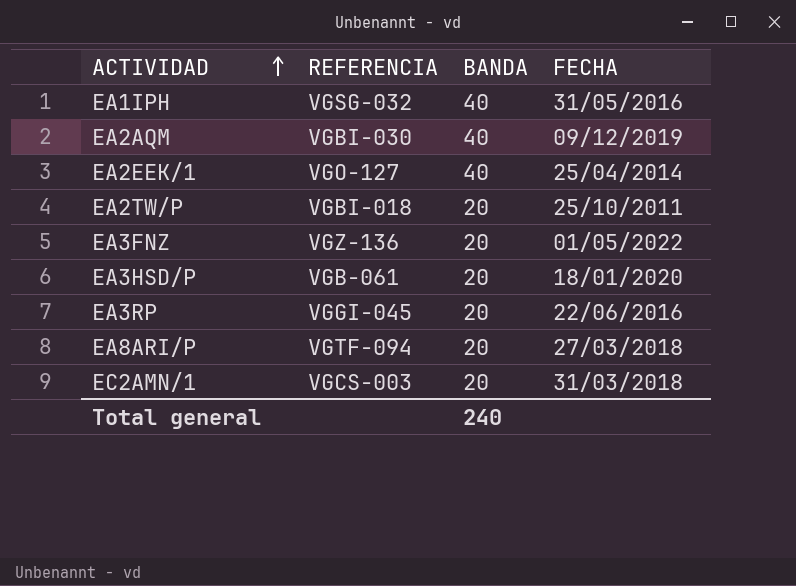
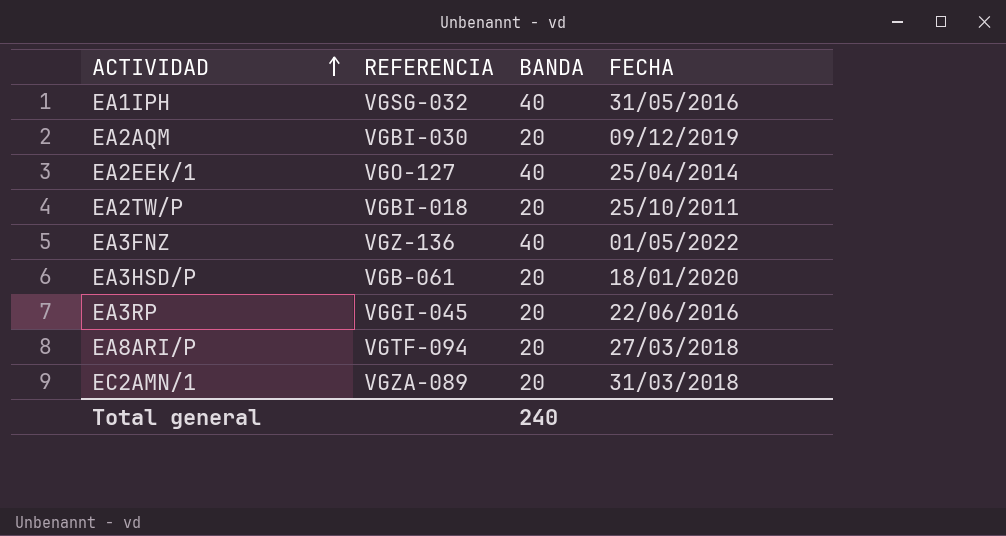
EA2AQM | BANDA: 40 -> 20
EA3FNZ | BANDA: 20 -> 40
EC2AMN/1 | REFERENCIA: VGCS-003 -> VGZA-089

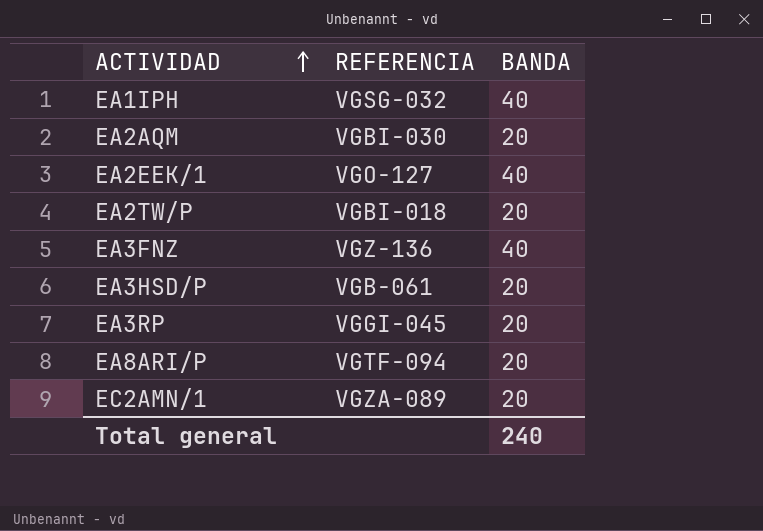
column FECHA | position: 4 -> none

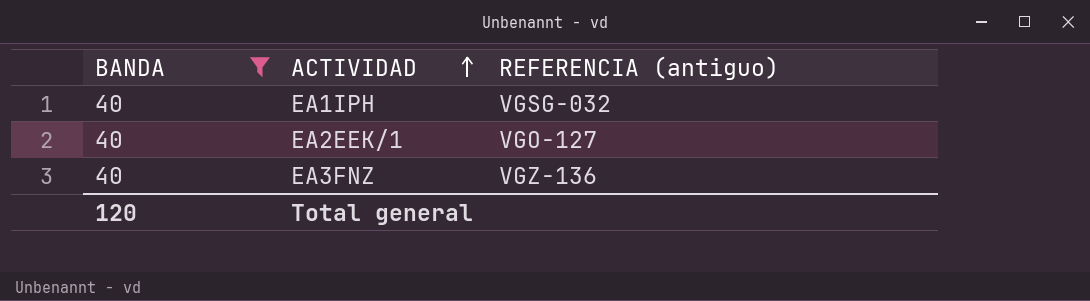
filter: none -> BANDA = 40
column BANDA | position: 3 -> 1
column name: REFERENCIA -> REFERENCIA (antiguo)
Total general | BANDA: 240 -> 120

